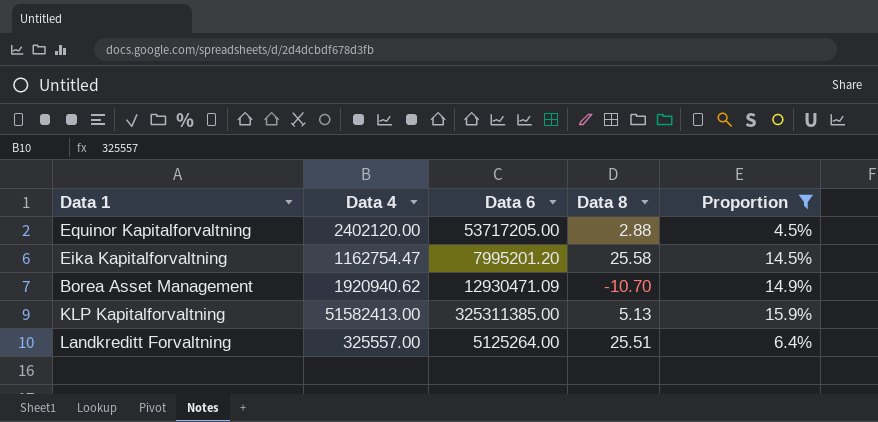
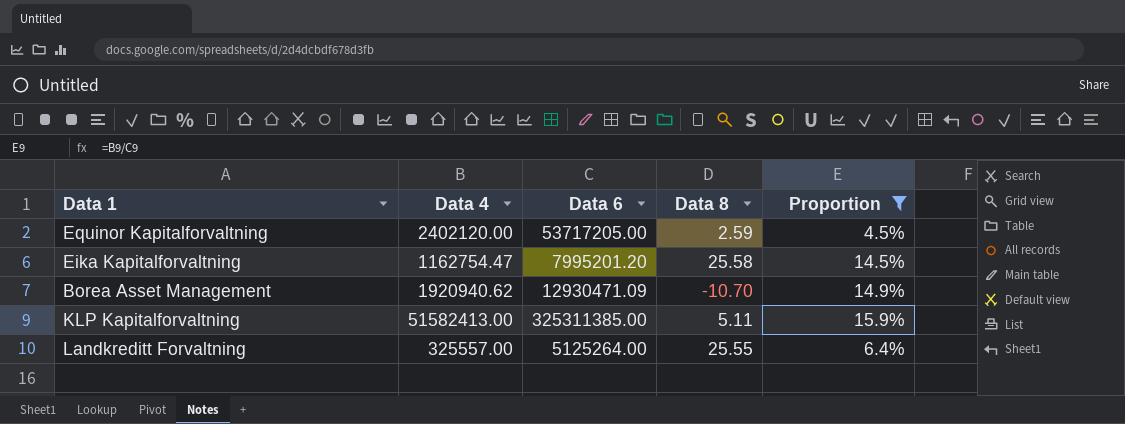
Equinor Kapitalforvaltning | Data 8: 2.88 -> 2.59
KLP Kapitalforvaltning | Data 8: 5.13 -> 5.11
Landkreditt Forvaltning | Data 8: 25.51 -> 25.55

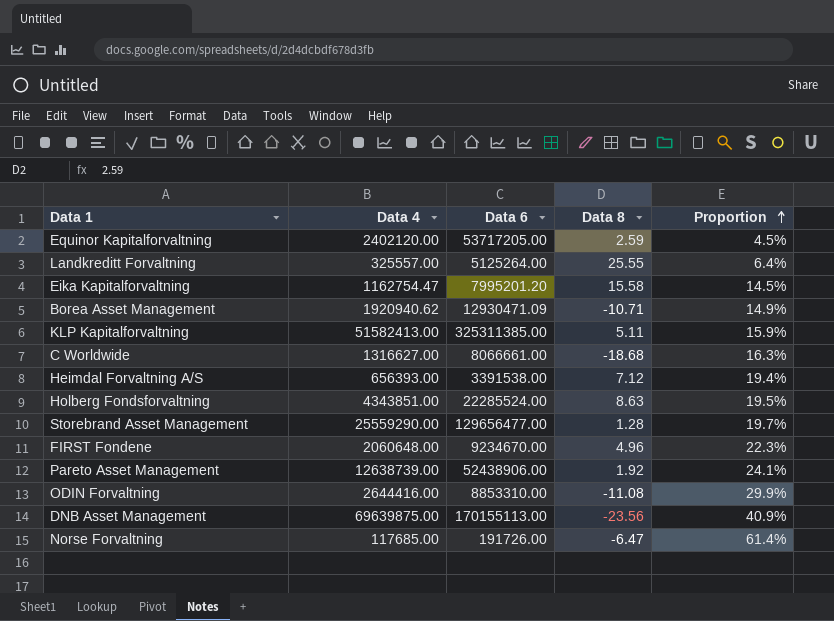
filter: Proportion <= 15.9% -> none
row order: none -> Proportion ascending
Eika Kapitalforvaltning | Data 8: 25.58 -> 15.58
Borea Asset Management | Data 8: -10.70 -> -10.71

